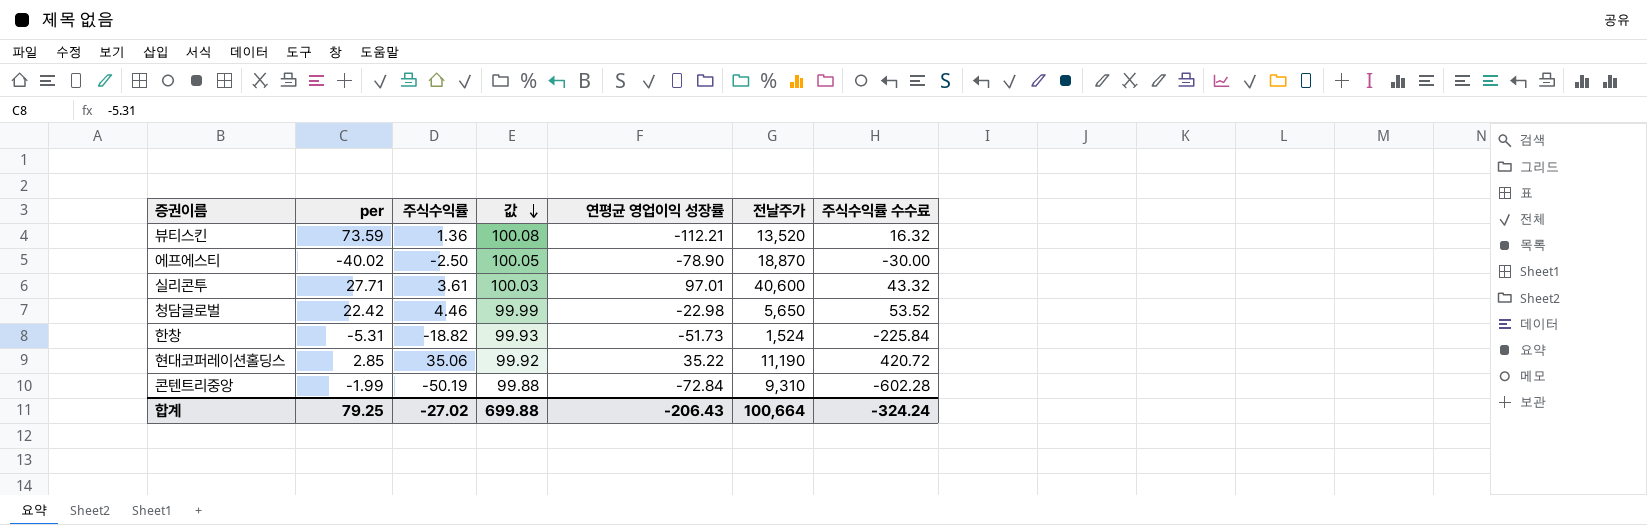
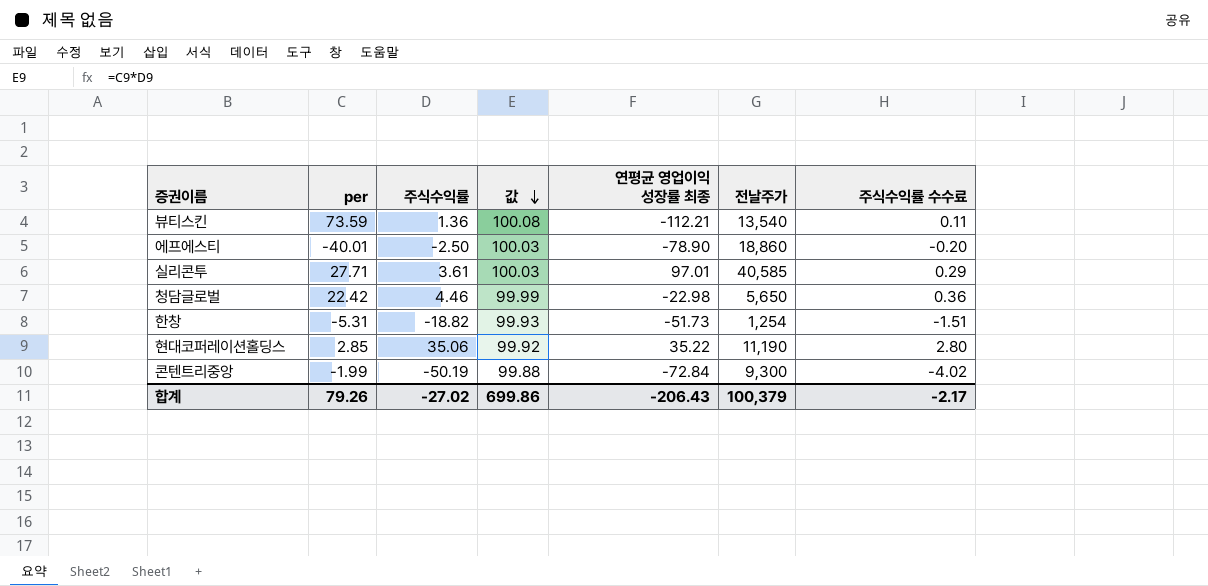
column name: 연평균 영업이익 성장률 -> 연평균 영업이익 성장률 최종
column 주식수익률 수수료 | formula: [주식수익률] * 12 -> [주식수익률] * 0.08
뷰티스킨 | 전날주가: 13,520 -> 13,540
에프에스티 | per: -40.02 -> -40.01
에프에스티 | 값: 100.05 -> 100.03
에프에스티 | 전날주가: 18,870 -> 18,860
실리콘투 | 전날주가: 40,600 -> 40,585
한창 | 전날주가: 1,524 -> 1,254
콘텐트리중앙 | 전날주가: 9,310 -> 9,300
합계 | per: 79.25 -> 79.26
합계 | 값: 699.88 -> 699.86
합계 | 전날주가: 100,664 -> 100,379
합계 | 주식수익률 수수료: -324.24 -> -2.17

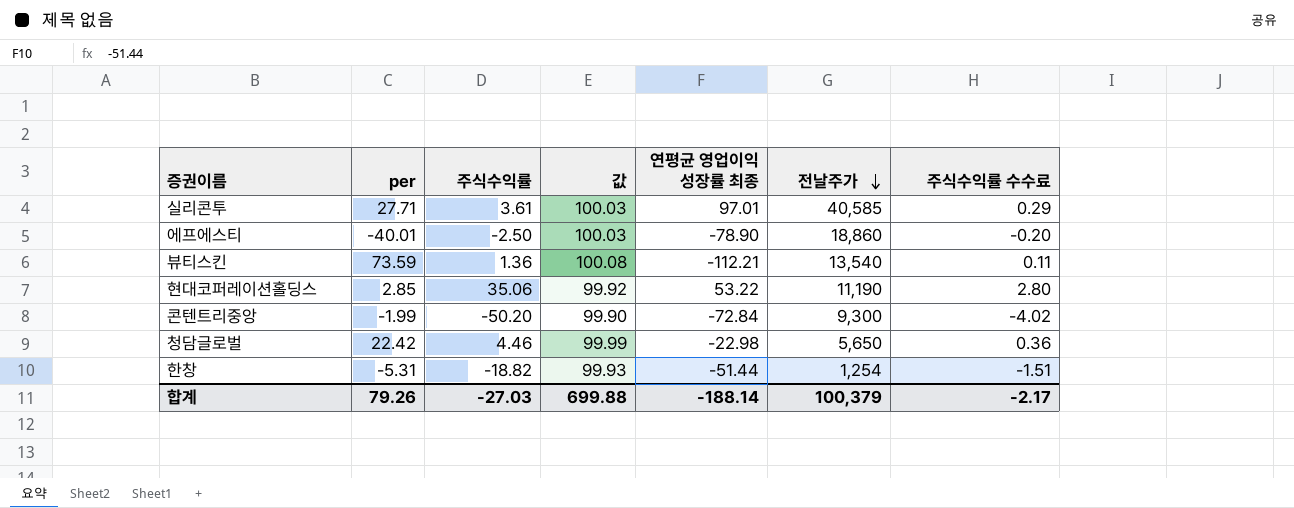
row order: 값 descending -> 전날주가 descending
현대코퍼레이션홀딩스 | 연평균 영업이익 성장률 최종: 35.22 -> 53.22
콘텐트리중앙 | 주식수익률: -50.19 -> -50.20
콘텐트리중앙 | 값: 99.88 -> 99.90
한창 | 연평균 영업이익 성장률 최종: -51.73 -> -51.44
합계 | 주식수익률: -27.02 -> -27.03
합계 | 값: 699.86 -> 699.88
합계 | 연평균 영업이익 성장률 최종: -206.43 -> -188.14

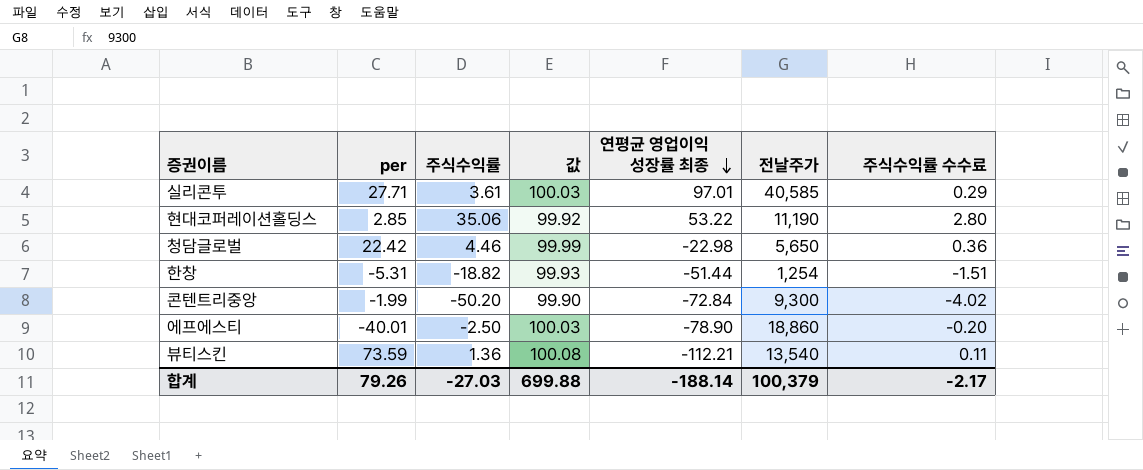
row order: 전날주가 descending -> 연평균 영업이익 성장률 최종 descending

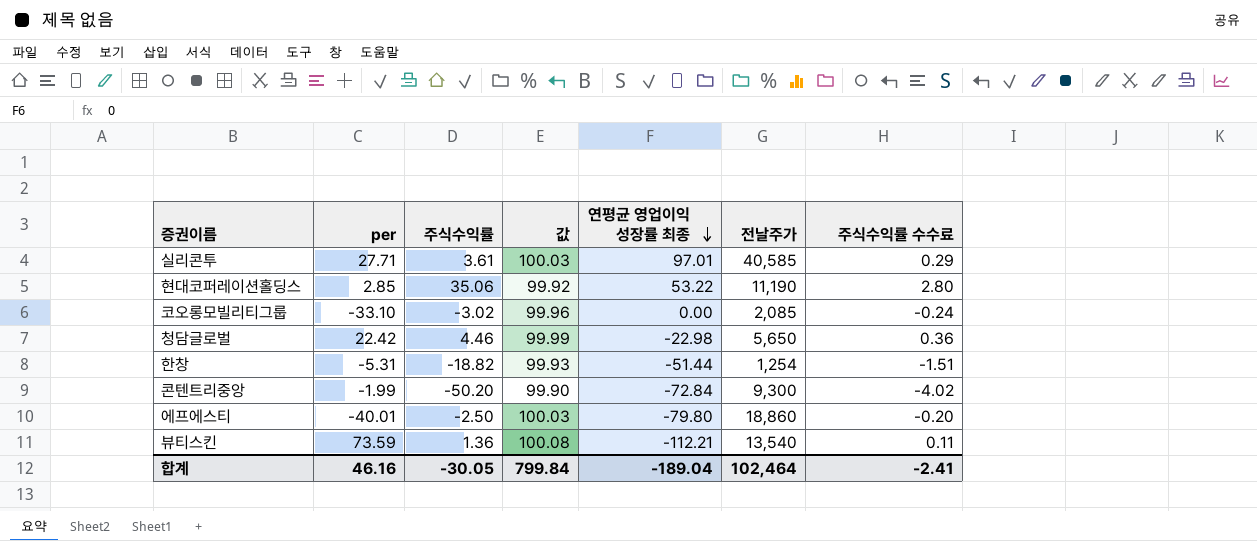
row 코오롱모빌리티그룹: none -> -33.10 | -3.02 | 99.96 | 0.00 | 2,085 | -0.24
에프에스티 | 연평균 영업이익 성장률 최종: -78.90 -> -79.80
합계 | per: 79.26 -> 46.16
합계 | 주식수익률: -27.03 -> -30.05
합계 | 값: 699.88 -> 799.84
합계 | 연평균 영업이익 성장률 최종: -188.14 -> -189.04
합계 | 전날주가: 100,379 -> 102,464
합계 | 주식수익률 수수료: -2.17 -> -2.41

